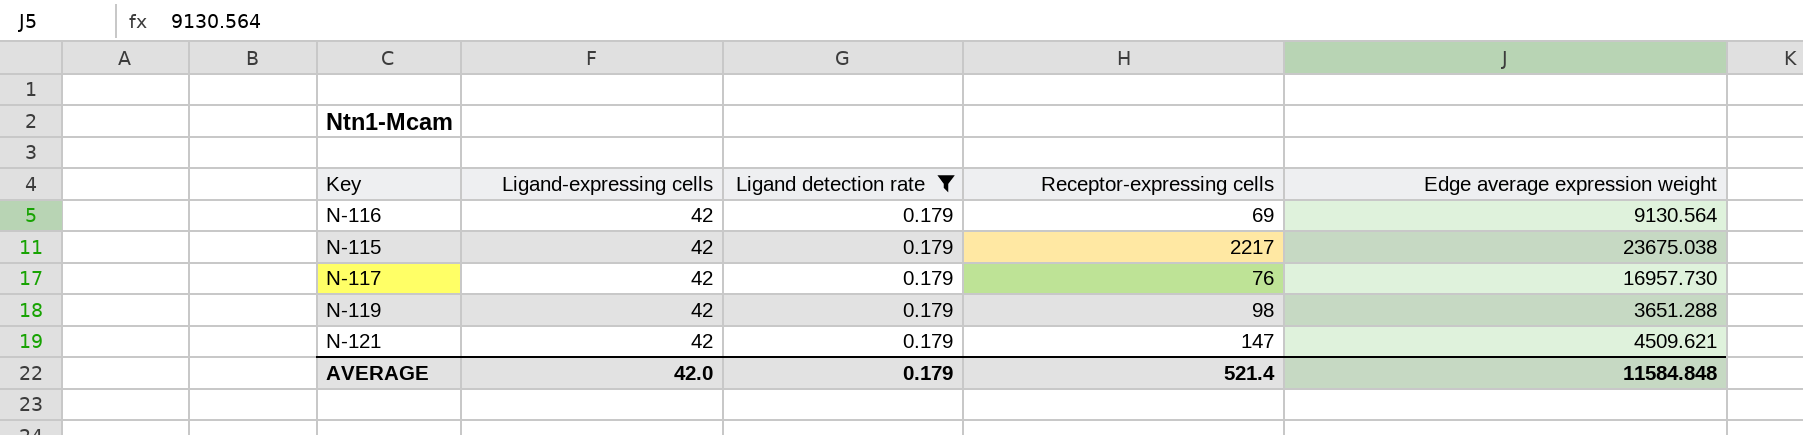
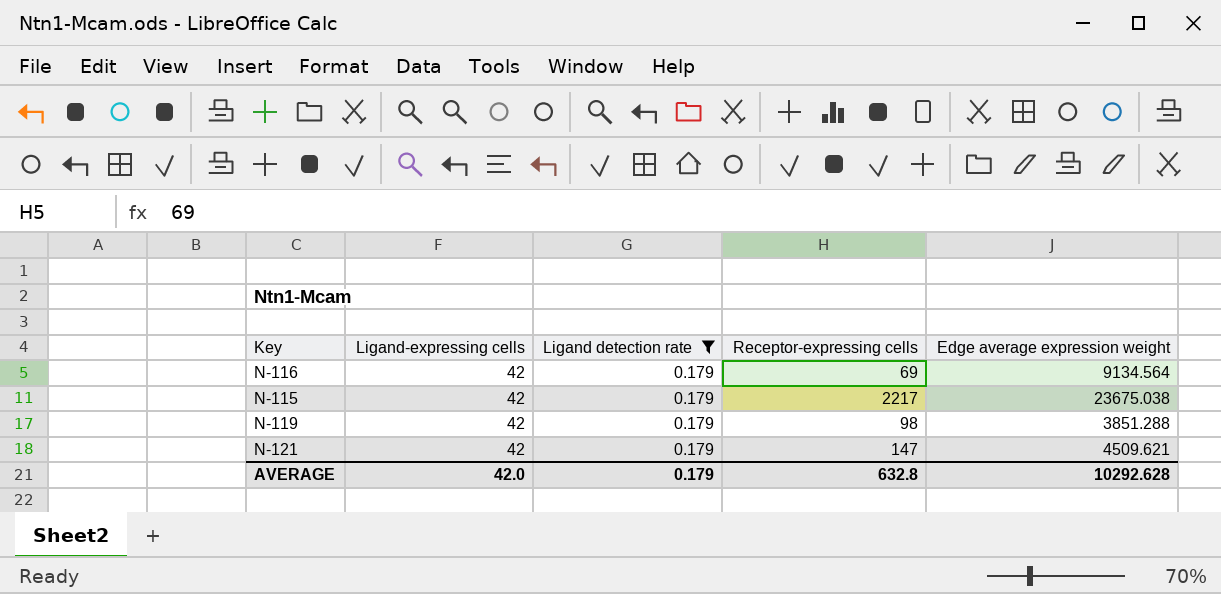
row N-117: 42 | 0.179 | 76 | 16957.730 -> none
N-116 | Edge average expression weight: 9130.564 -> 9134.564
N-119 | Edge average expression weight: 3651.288 -> 3851.288
AVERAGE | Receptor-expressing cells: 521.4 -> 632.8
AVERAGE | Edge average expression weight: 11584.848 -> 10292.628

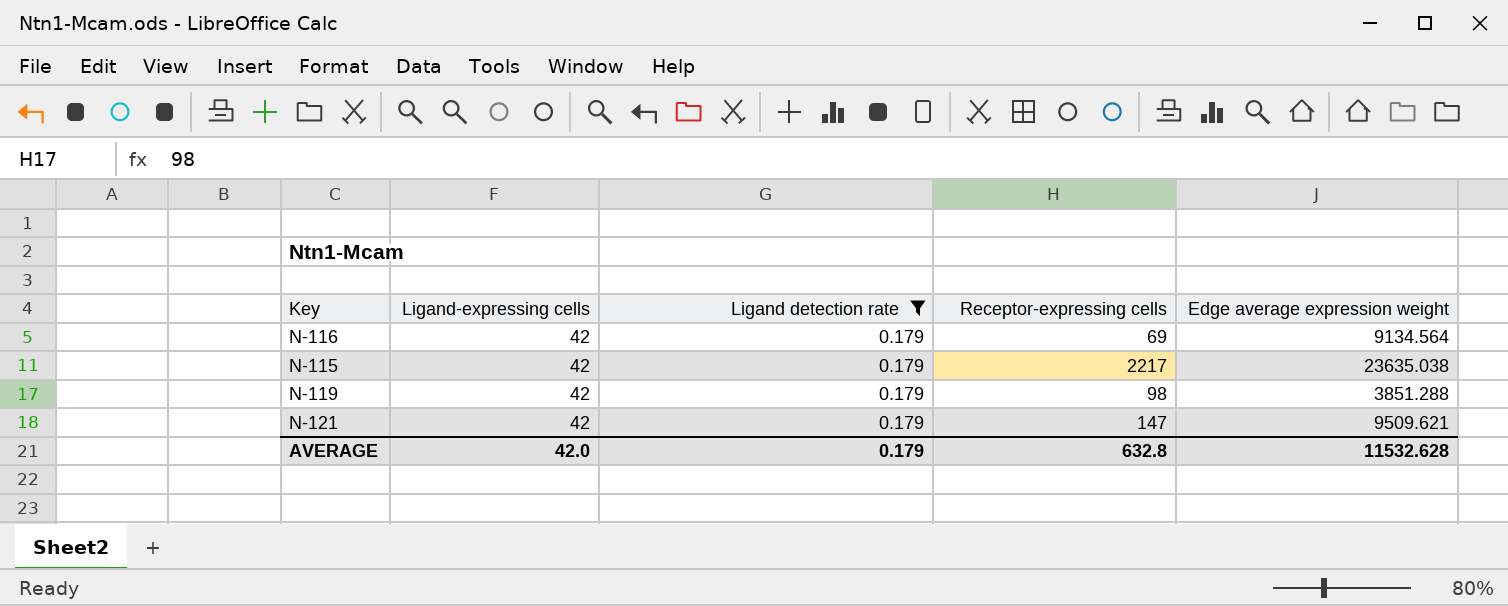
N-115 | Edge average expression weight: 23675.038 -> 23635.038
N-121 | Edge average expression weight: 4509.621 -> 9509.621
AVERAGE | Edge average expression weight: 10292.628 -> 11532.628

